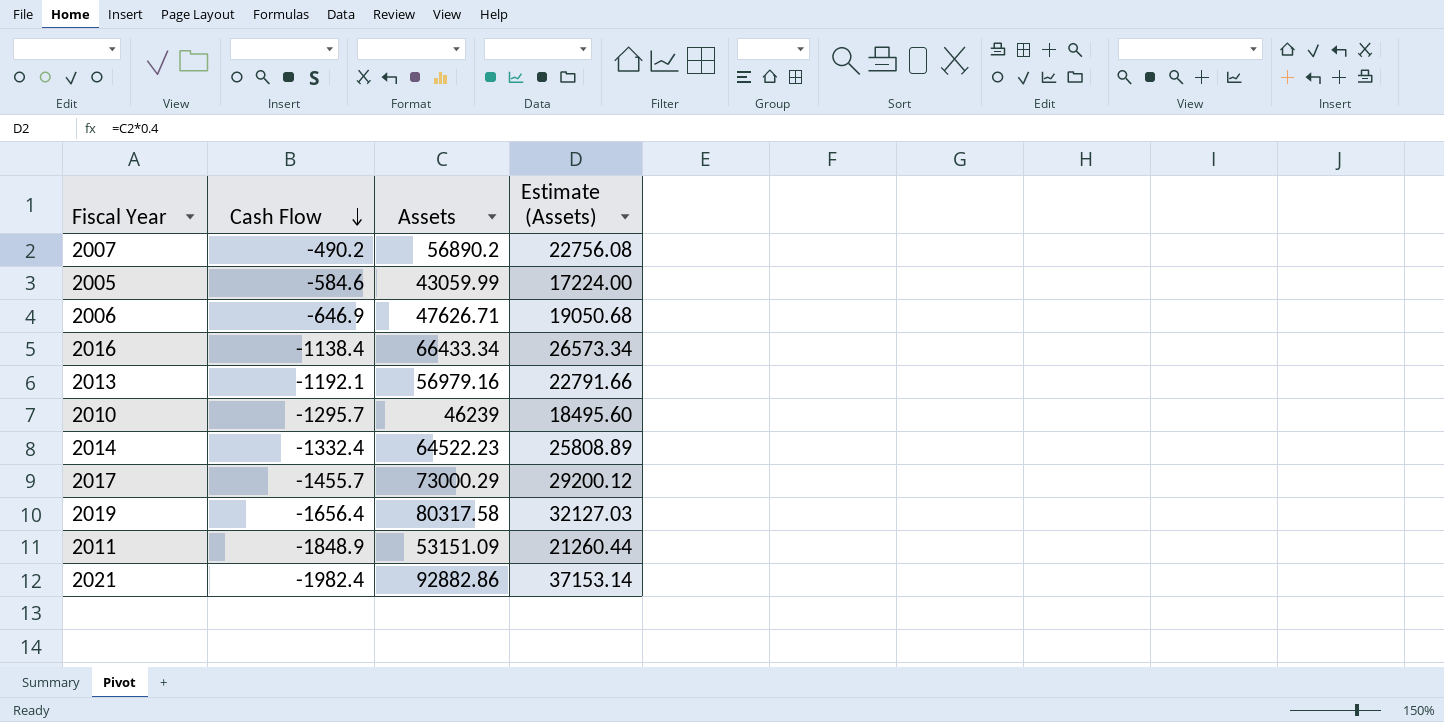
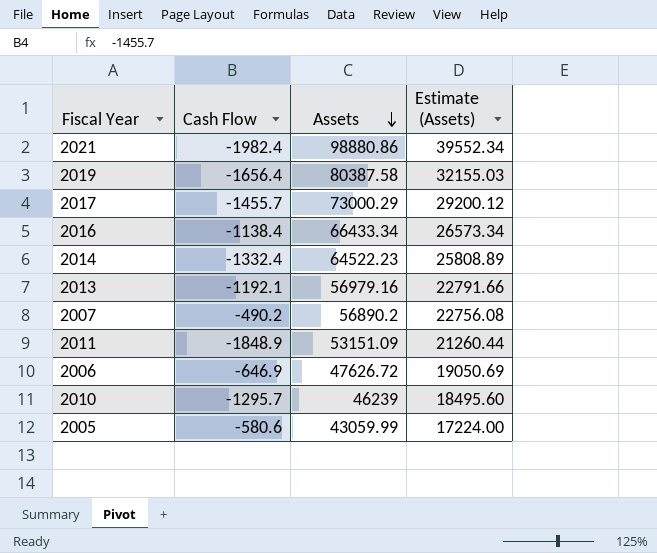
row order: Cash Flow descending -> Assets descending
2021 | Assets: 92882.86 -> 98880.86
2021 | Estimate (Assets): 37153.14 -> 39552.34
2019 | Assets: 80317.58 -> 80387.58
2019 | Estimate (Assets): 32127.03 -> 32155.03
2006 | Assets: 47626.71 -> 47626.72
2006 | Estimate (Assets): 19050.68 -> 19050.69
2005 | Cash Flow: -584.6 -> -580.6

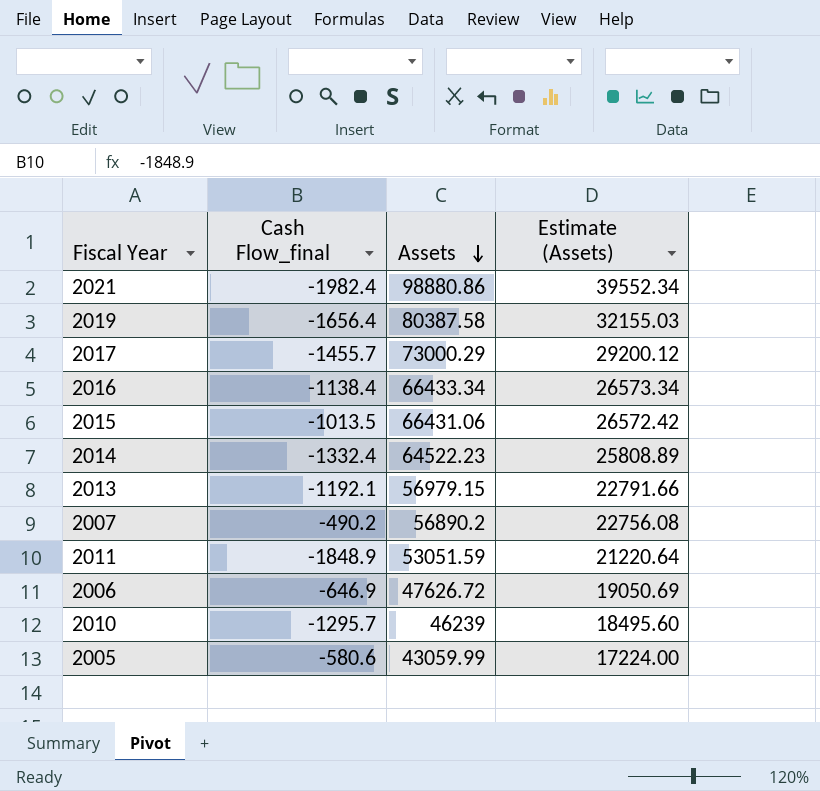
column name: Cash Flow -> Cash Flow_final
row 2015: none -> -1013.5 | 66431.06 | 26572.42
2013 | Assets: 56979.16 -> 56979.15
2011 | Assets: 53151.09 -> 53051.59
2011 | Estimate (Assets): 21260.44 -> 21220.64

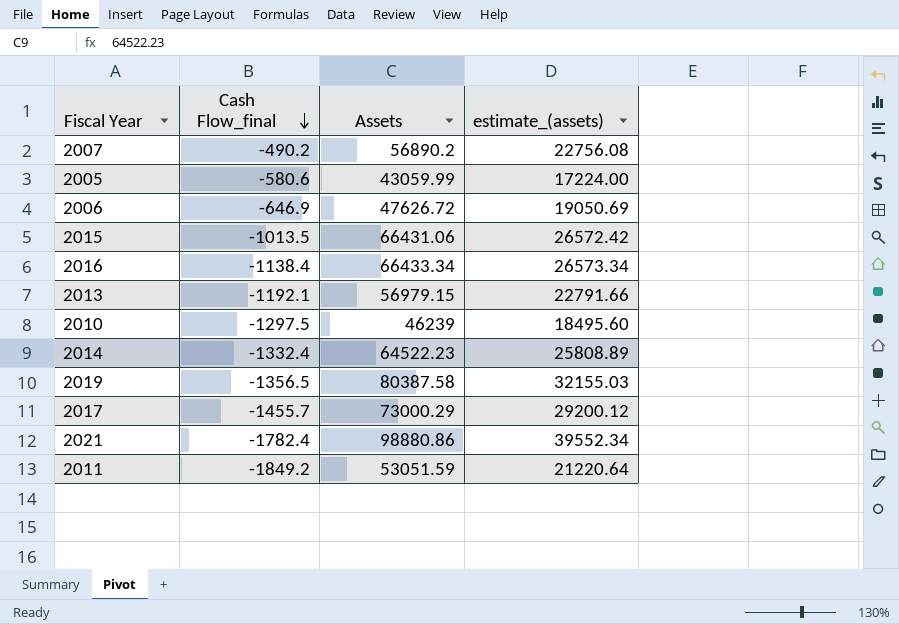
row order: Assets descending -> Cash Flow_final descending
column name: Estimate (Assets) -> estimate_(assets)
2010 | Cash Flow_final: -1295.7 -> -1297.5
2019 | Cash Flow_final: -1656.4 -> -1356.5
2021 | Cash Flow_final: -1982.4 -> -1782.4
2011 | Cash Flow_final: -1848.9 -> -1849.2

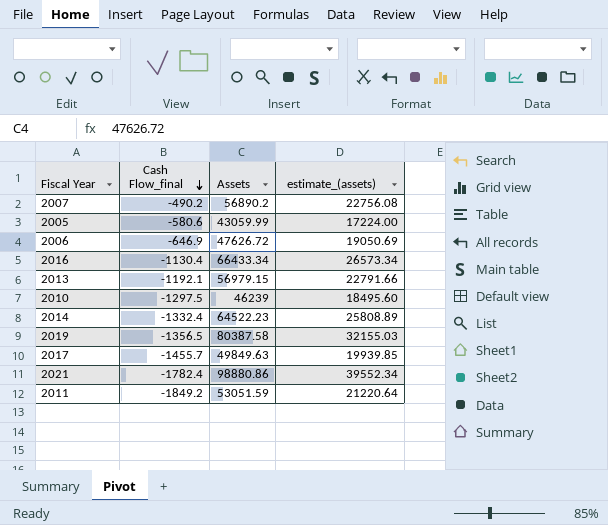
row 2015: -1013.5 | 66431.06 | 26572.42 -> none
2016 | Cash Flow_final: -1138.4 -> -1130.4
2017 | Assets: 73000.29 -> 49849.63
2017 | estimate_(assets): 29200.12 -> 19939.85

